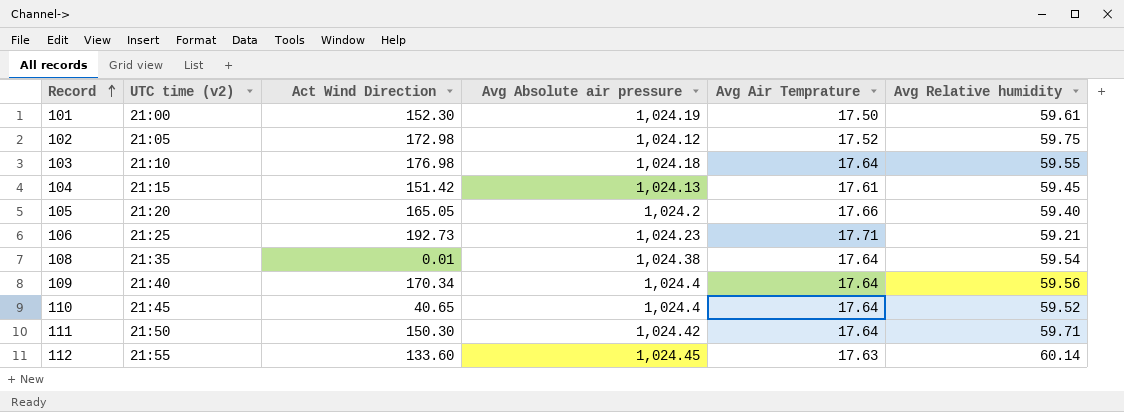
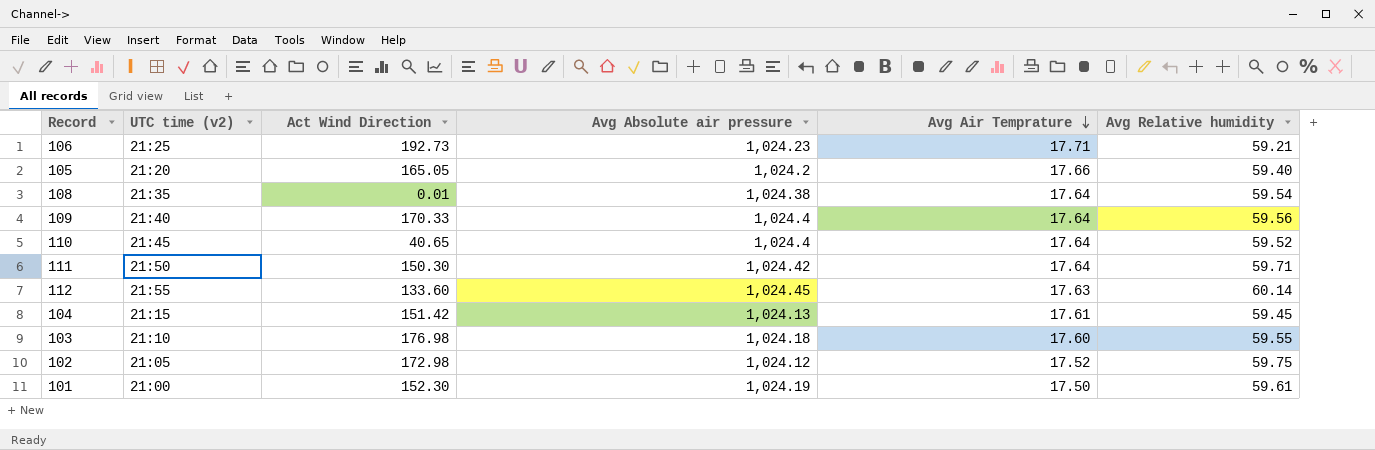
row order: Record ascending -> Avg Air Temprature descending
109 | Act Wind Direction: 170.34 -> 170.33
103 | Avg Air Temprature: 17.64 -> 17.60

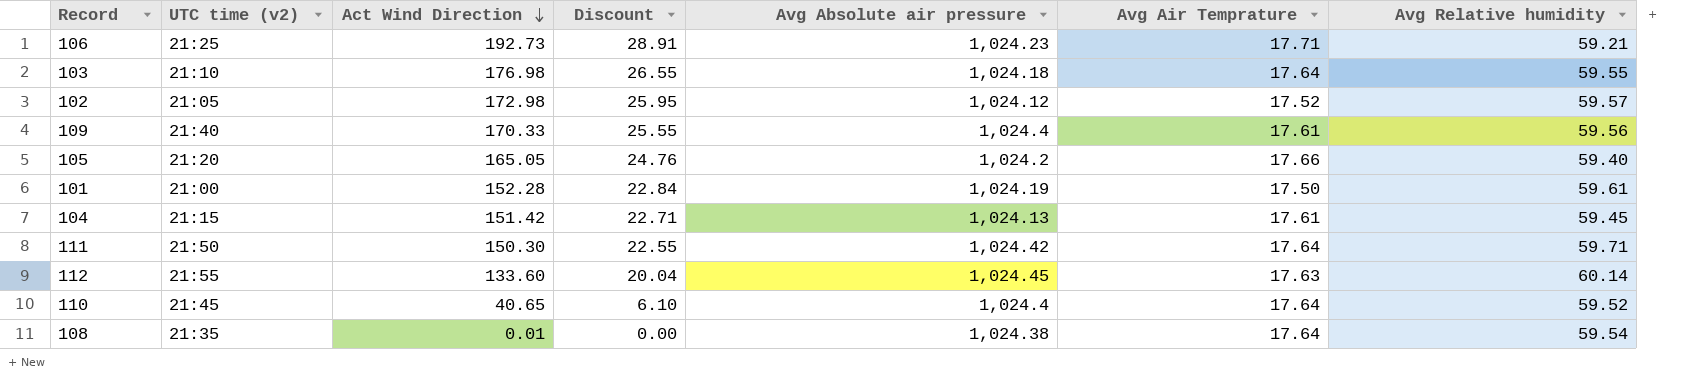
row order: Avg Air Temprature descending -> Act Wind Direction descending
column Discount | formula: none -> [Act Wind Direction] * 0.15
103 | Avg Air Temprature: 17.60 -> 17.64
102 | Avg Relative humidity: 59.75 -> 59.57
109 | Avg Air Temprature: 17.64 -> 17.61
101 | Act Wind Direction: 152.30 -> 152.28

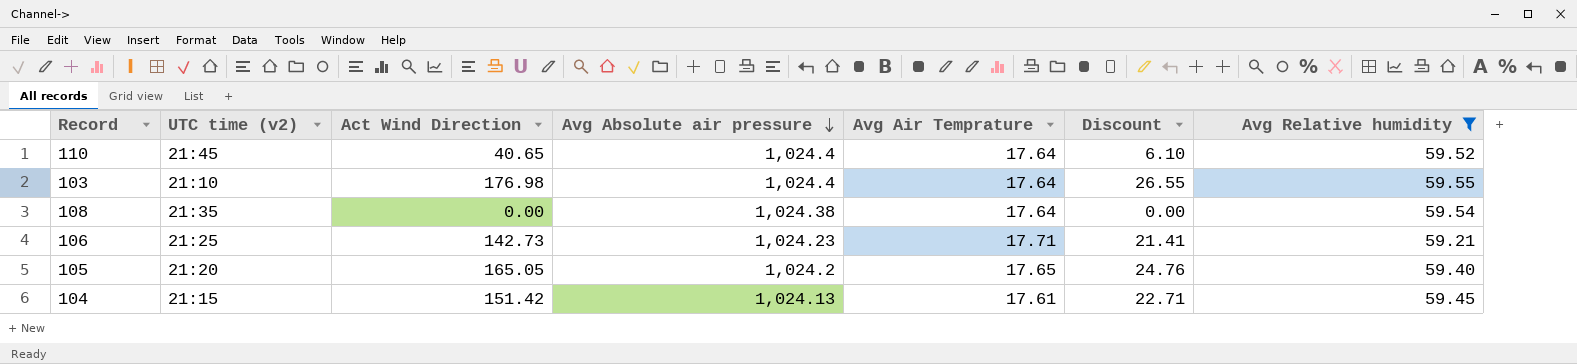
filter: none -> Avg Relative humidity <= 59.55
row order: Act Wind Direction descending -> Avg Absolute air pressure descending
column Discount | position: 4 -> 6
103 | Avg Absolute air pressure: 1,024.18 -> 1,024.4
108 | Act Wind Direction: 0.01 -> 0.00
106 | Act Wind Direction: 192.73 -> 142.73
106 | Discount: 28.91 -> 21.41
105 | Avg Air Temprature: 17.66 -> 17.65

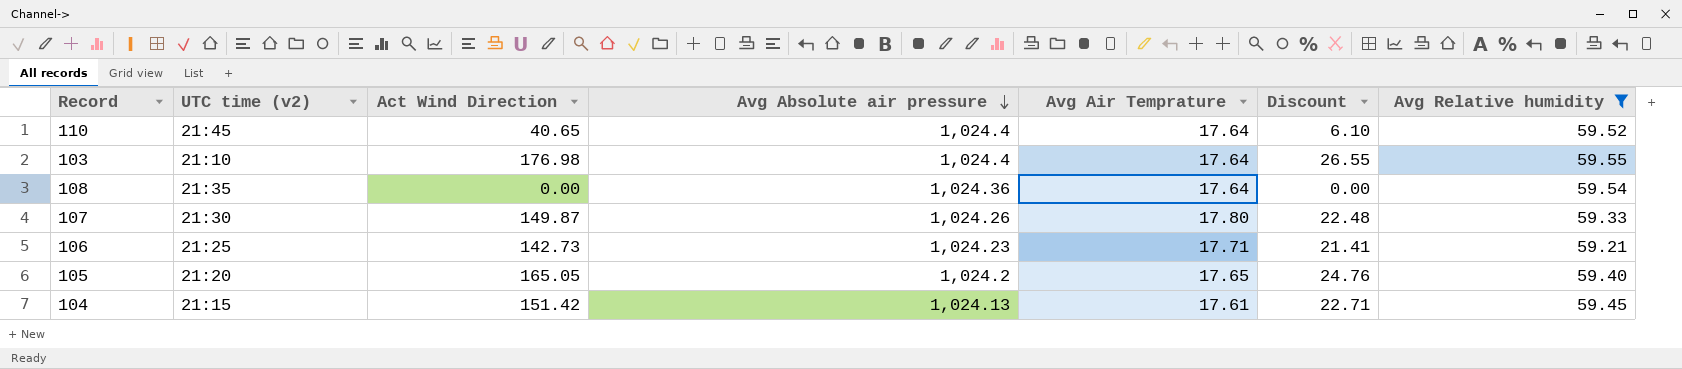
108 | Avg Absolute air pressure: 1,024.38 -> 1,024.36
row 107: none -> 21:30 | 149.87 | 1,024.26 | 17.80 | 22.48 | 59.33

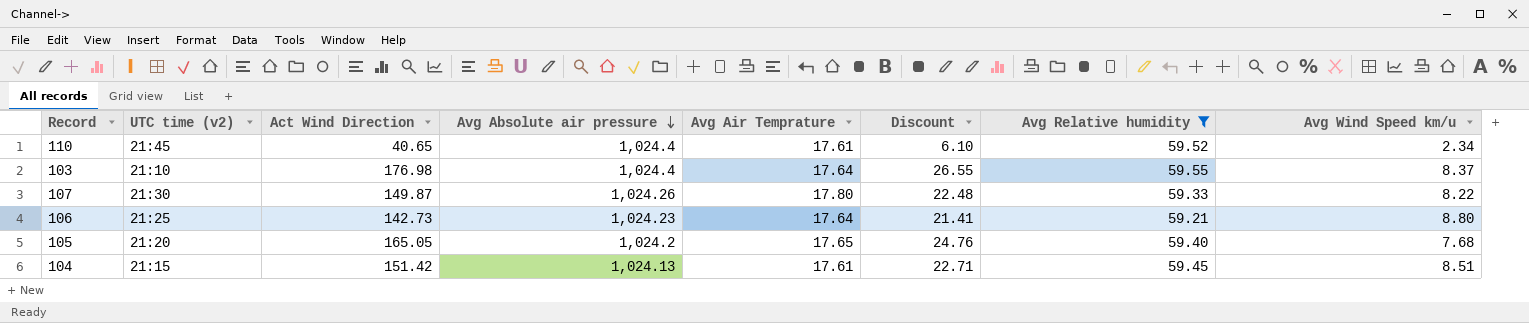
column Avg Wind Speed km/u | position: none -> 8
row 108: 21:35 | 0.00 | 1,024.36 | 17.64 | 0.00 | 59.54 -> none
110 | Avg Air Temprature: 17.64 -> 17.61
106 | Avg Air Temprature: 17.71 -> 17.64

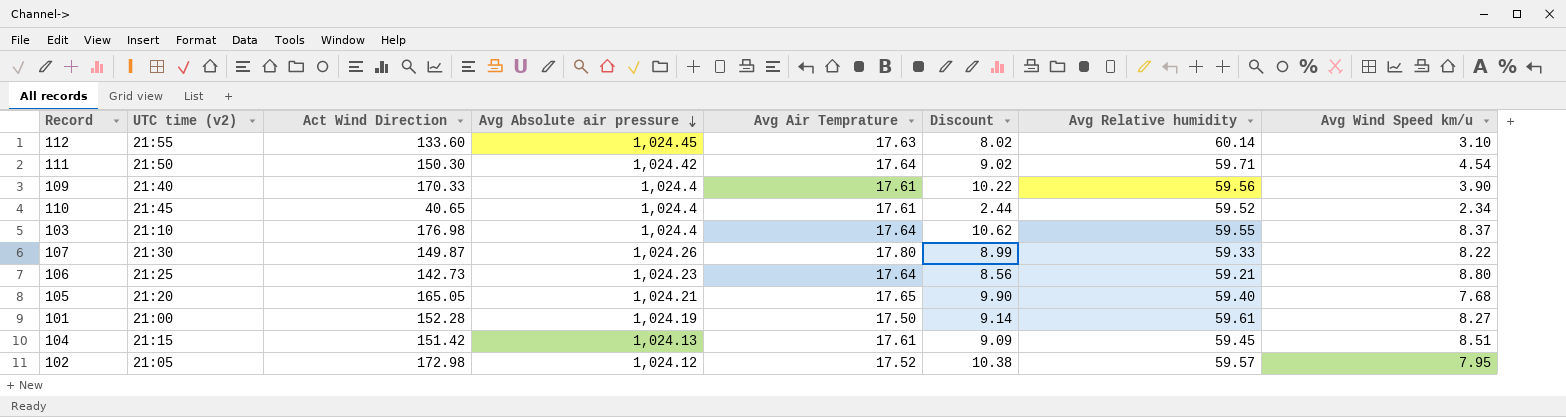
filter: Avg Relative humidity <= 59.55 -> none
column Discount | formula: [Act Wind Direction] * 0.15 -> [Act Wind Direction] * 0.06
105 | Avg Absolute air pressure: 1,024.2 -> 1,024.21

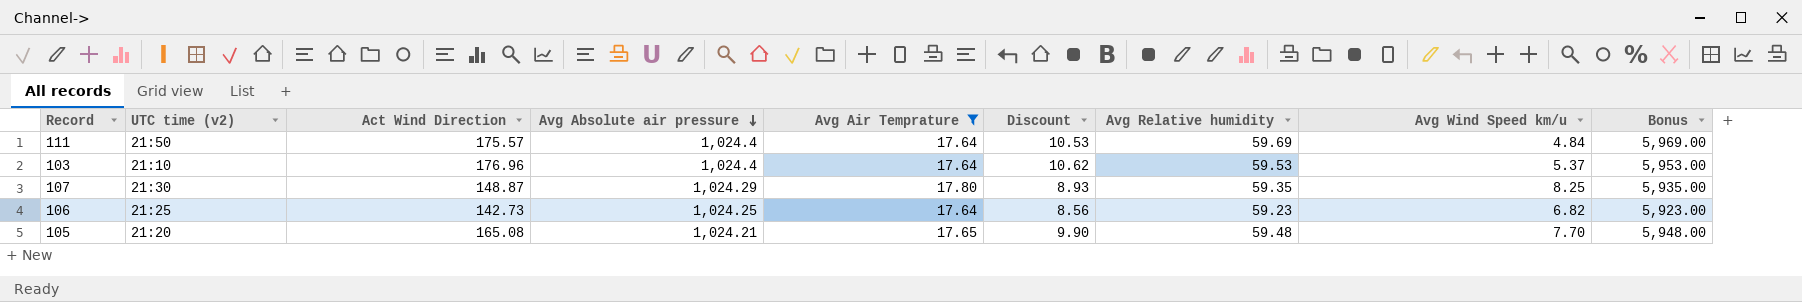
filter: none -> Avg Air Temprature >= 17.64
column Bonus | formula: none -> [Avg Relative humidity] * 100
111 | Act Wind Direction: 150.30 -> 175.57
111 | Avg Absolute air pressure: 1,024.42 -> 1,024.4
111 | Discount: 9.02 -> 10.53
111 | Avg Relative humidity: 59.71 -> 59.69
111 | Avg Wind Speed km/u: 4.54 -> 4.84
103 | Act Wind Direction: 176.98 -> 176.96
103 | Avg Relative humidity: 59.55 -> 59.53
103 | Avg Wind Speed km/u: 8.37 -> 5.37
107 | Act Wind Direction: 149.87 -> 148.87
107 | Avg Absolute air pressure: 1,024.26 -> 1,024.29
107 | Discount: 8.99 -> 8.93
107 | Avg Relative humidity: 59.33 -> 59.35
107 | Avg Wind Speed km/u: 8.22 -> 8.25
106 | Avg Absolute air pressure: 1,024.23 -> 1,024.25
106 | Avg Relative humidity: 59.21 -> 59.23
106 | Avg Wind Speed km/u: 8.80 -> 6.82
105 | Act Wind Direction: 165.05 -> 165.08
105 | Avg Relative humidity: 59.40 -> 59.48
105 | Avg Wind Speed km/u: 7.68 -> 7.70

